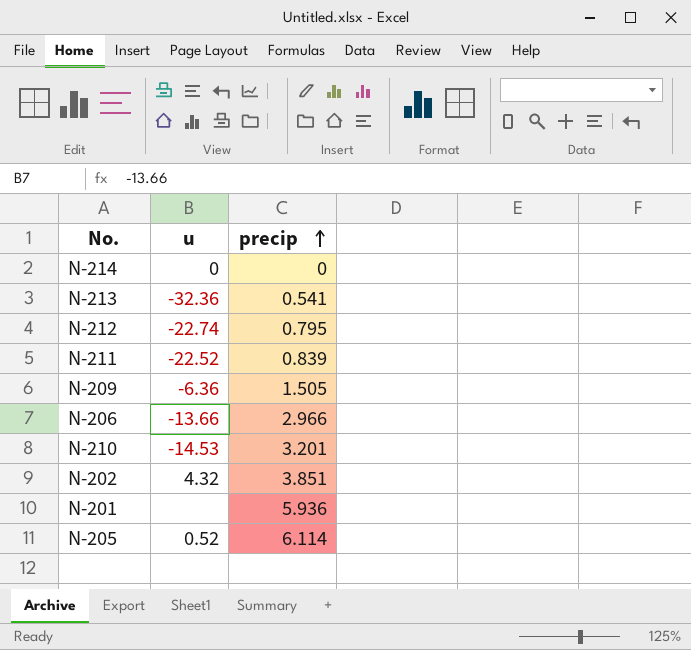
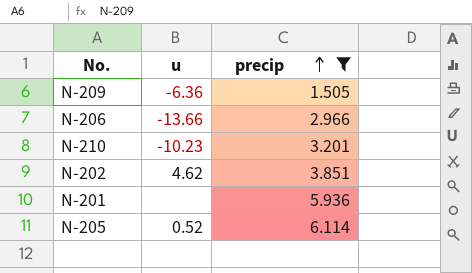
filter: none -> precip >= 1.505
N-210 | u: -14.53 -> -10.23
N-202 | u: 4.32 -> 4.62

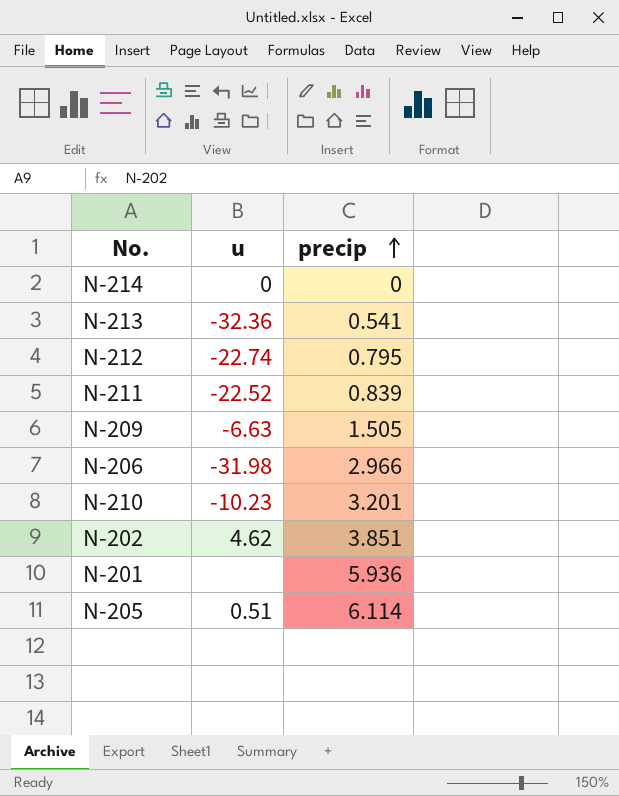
filter: precip >= 1.505 -> none
N-209 | u: -6.36 -> -6.63
N-206 | u: -13.66 -> -31.98
N-205 | u: 0.52 -> 0.51

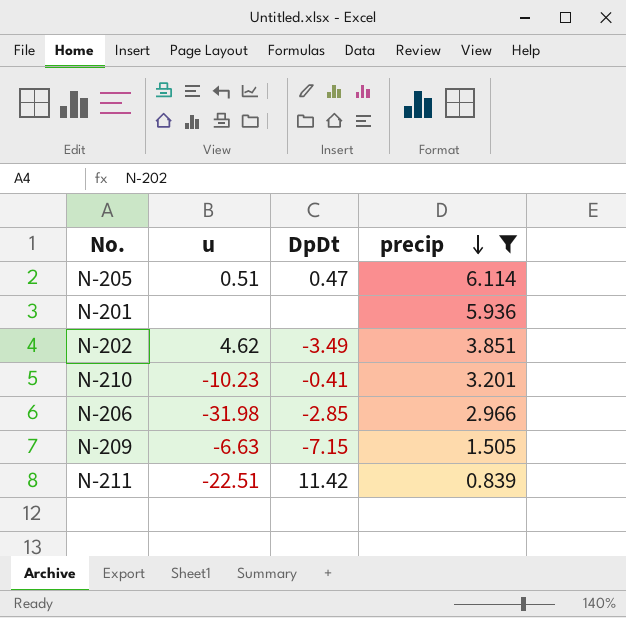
filter: none -> precip >= 0.839
row order: precip ascending -> precip descending
column DpDt | position: none -> 3
N-211 | u: -22.52 -> -22.51

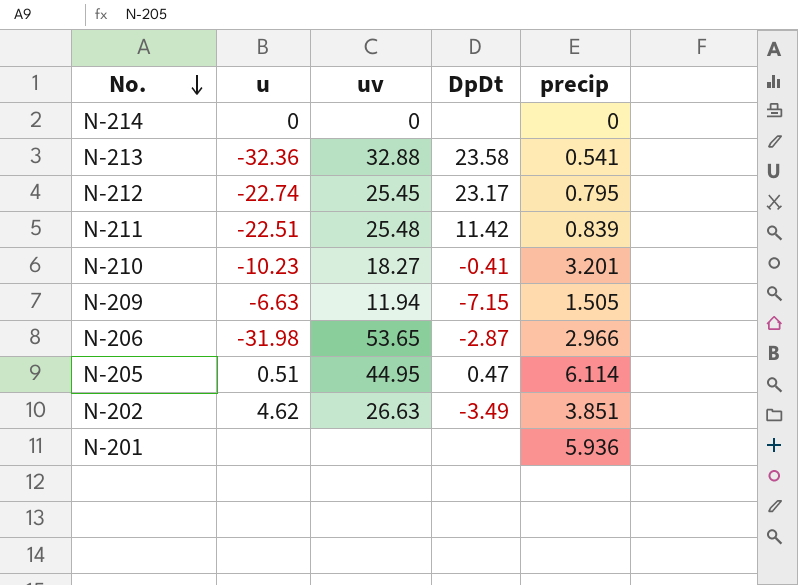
filter: precip >= 0.839 -> none
row order: precip descending -> No. descending
column uv | position: none -> 3
N-206 | DpDt: -2.85 -> -2.87

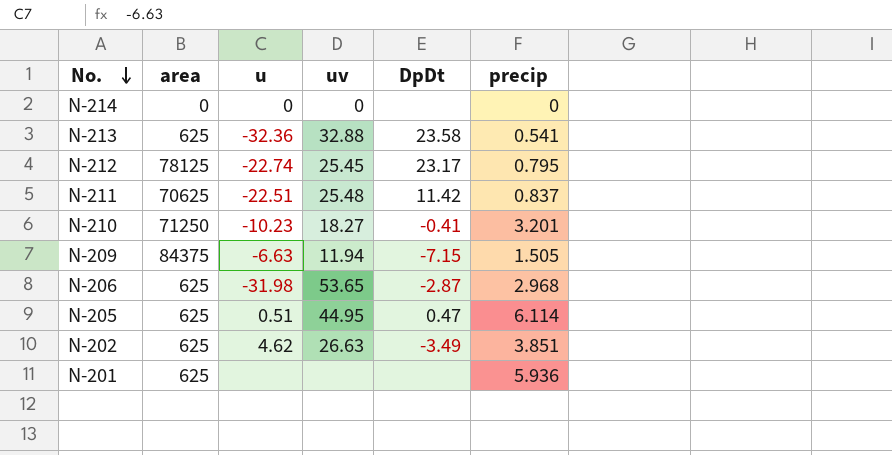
column area | position: none -> 2
N-211 | precip: 0.839 -> 0.837
N-206 | precip: 2.966 -> 2.968

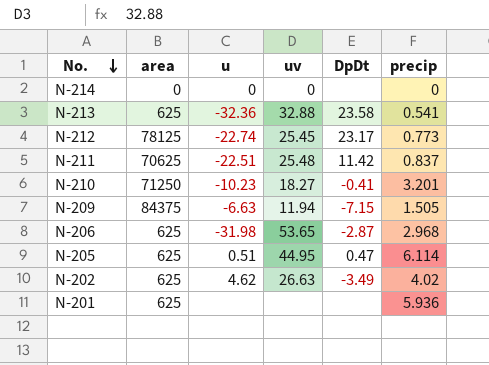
N-212 | precip: 0.795 -> 0.773
N-202 | precip: 3.851 -> 4.02

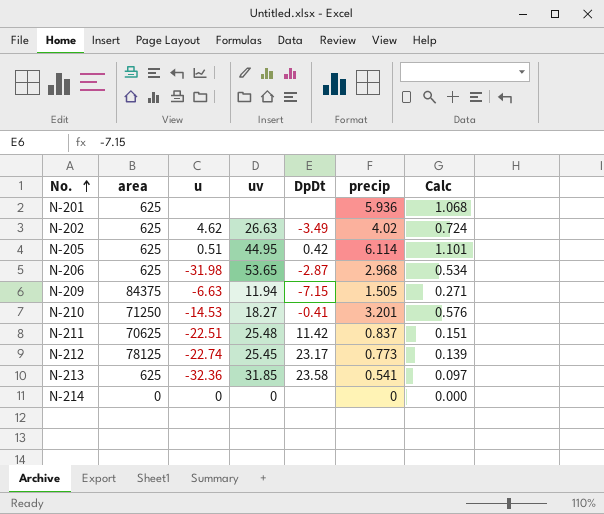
row order: No. descending -> No. ascending
column Calc | formula: none -> [precip] * 0.18
N-205 | DpDt: 0.47 -> 0.42
N-210 | u: -10.23 -> -14.53
N-213 | uv: 32.88 -> 31.85

